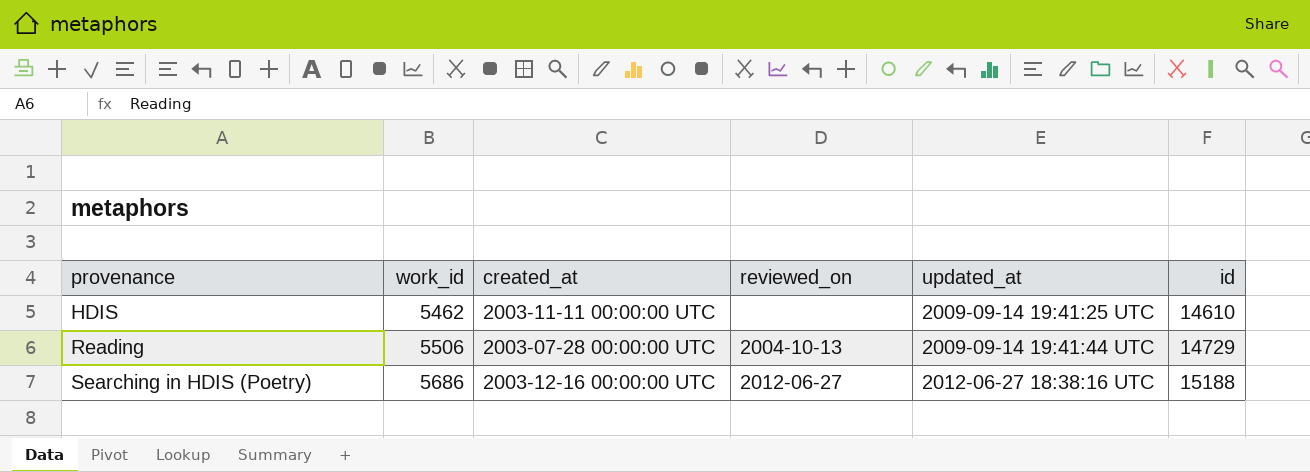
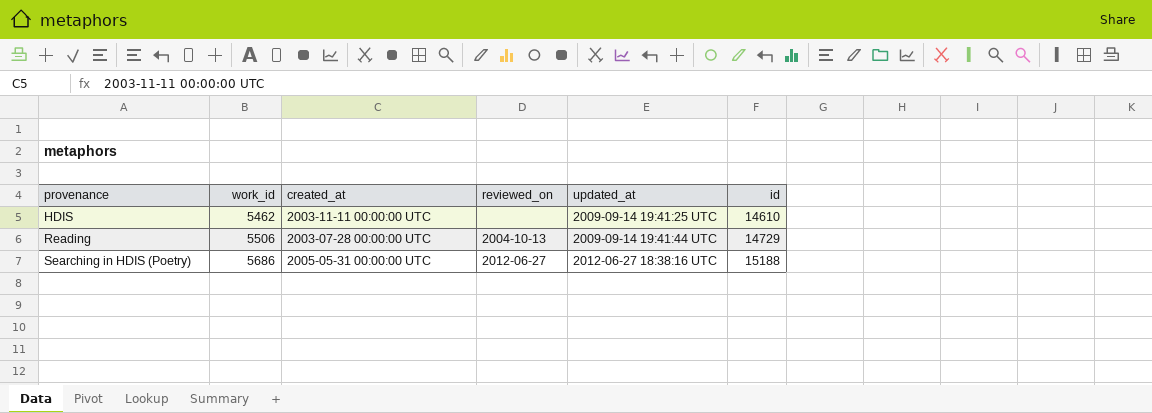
Searching in HDIS (Poetry) | created_at: 2003-12-16 00:00:00 UTC -> 2005-05-31 00:00:00 UTC

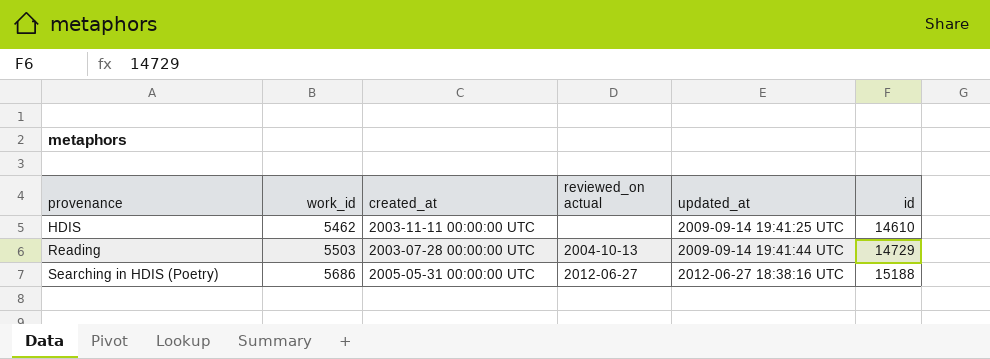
column name: reviewed_on -> reviewed_on actual
Reading | work_id: 5506 -> 5503

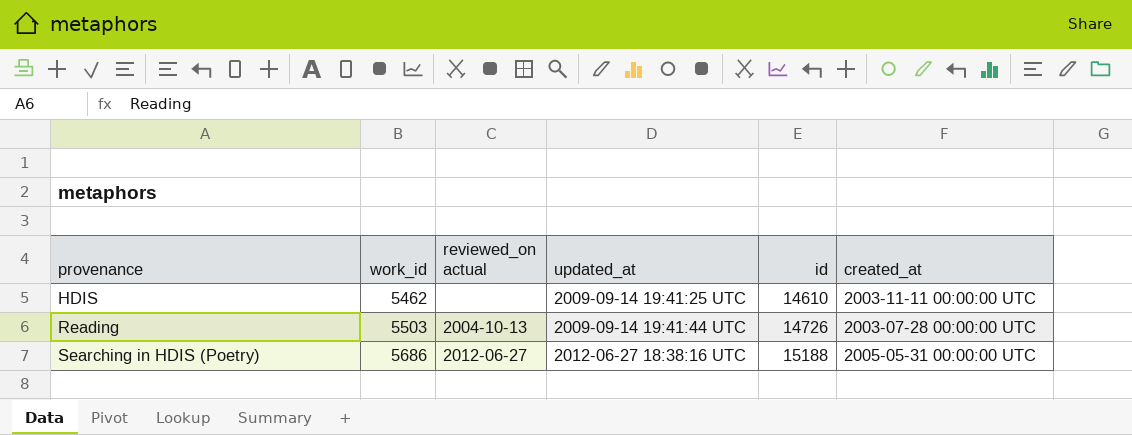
column created_at | position: 3 -> 6
Reading | id: 14729 -> 14726

